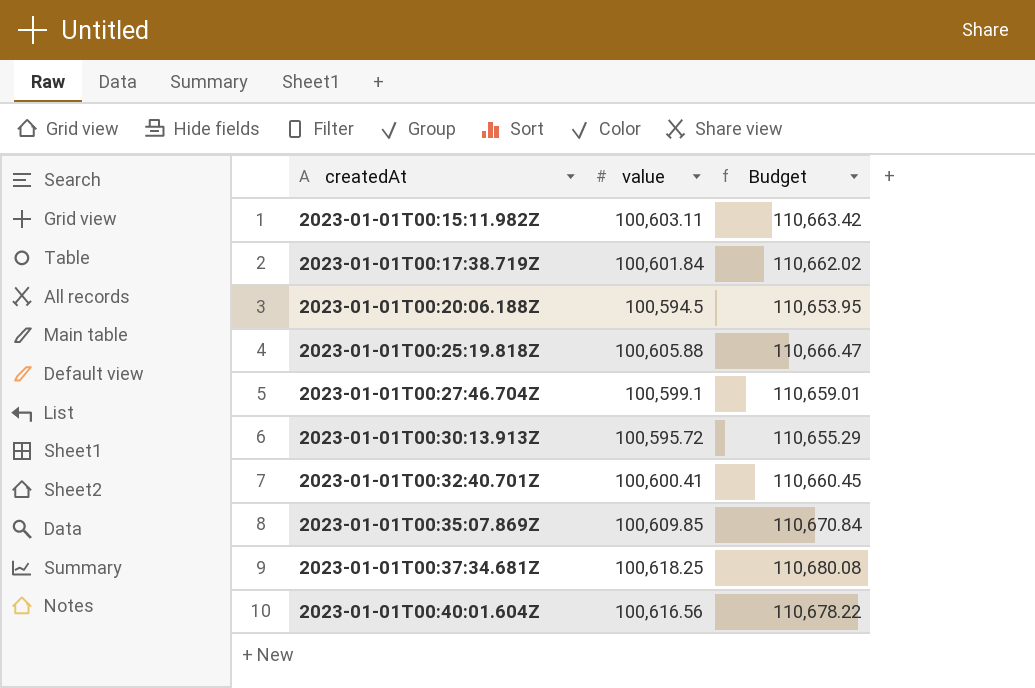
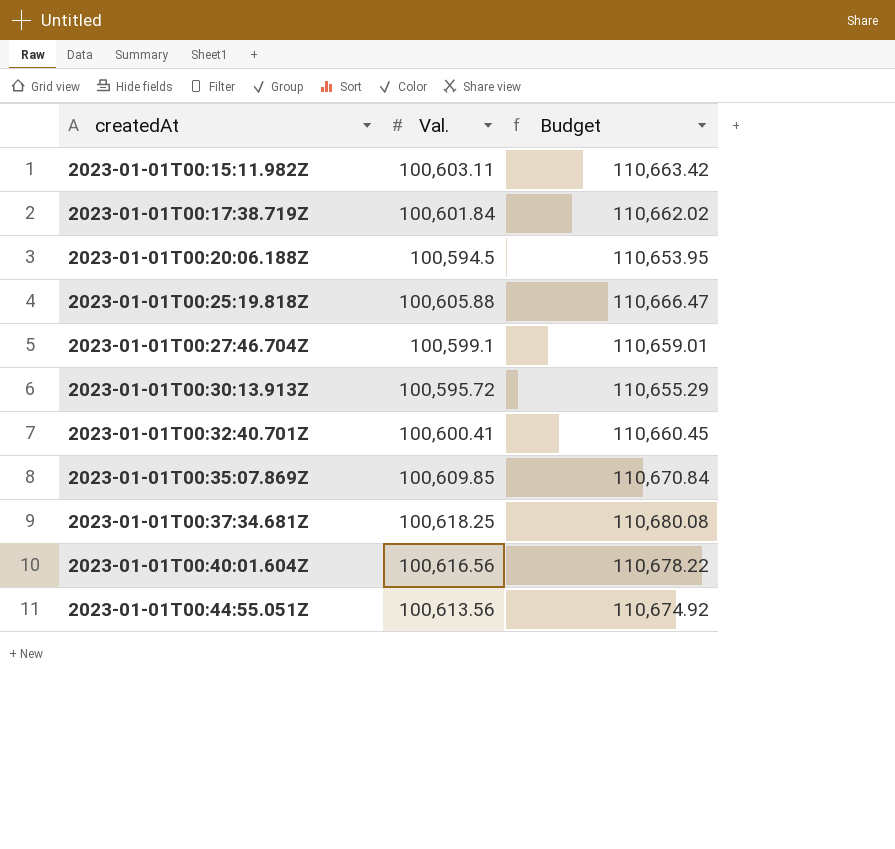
column name: value -> Val.
row 2023-01-01T00:44:55.051Z: none -> 100,613.56 | 110,674.92

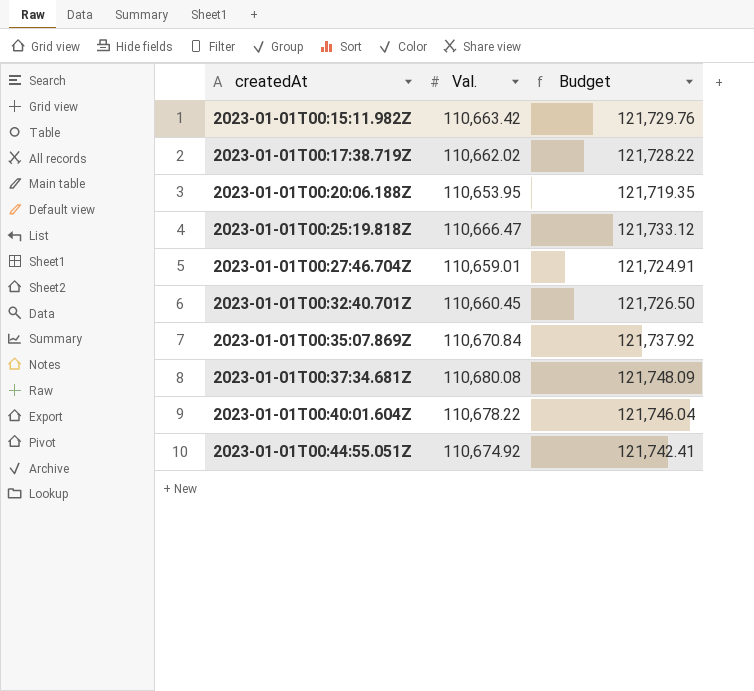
row 2023-01-01T00:30:13.913Z: 100,595.72 | 110,655.29 -> none
2023-01-01T00:15:11.982Z | Val.: 100,603.11 -> 110,663.42
2023-01-01T00:15:11.982Z | Budget: 110,663.42 -> 121,729.76
2023-01-01T00:17:38.719Z | Val.: 100,601.84 -> 110,662.02
2023-01-01T00:17:38.719Z | Budget: 110,662.02 -> 121,728.22
2023-01-01T00:20:06.188Z | Val.: 100,594.5 -> 110,653.95
2023-01-01T00:20:06.188Z | Budget: 110,653.95 -> 121,719.35
2023-01-01T00:25:19.818Z | Val.: 100,605.88 -> 110,666.47
2023-01-01T00:25:19.818Z | Budget: 110,666.47 -> 121,733.12
2023-01-01T00:27:46.704Z | Val.: 100,599.1 -> 110,659.01
2023-01-01T00:27:46.704Z | Budget: 110,659.01 -> 121,724.91
2023-01-01T00:32:40.701Z | Val.: 100,600.41 -> 110,660.45
2023-01-01T00:32:40.701Z | Budget: 110,660.45 -> 121,726.50
2023-01-01T00:35:07.869Z | Val.: 100,609.85 -> 110,670.84
2023-01-01T00:35:07.869Z | Budget: 110,670.84 -> 121,737.92
2023-01-01T00:37:34.681Z | Val.: 100,618.25 -> 110,680.08
2023-01-01T00:37:34.681Z | Budget: 110,680.08 -> 121,748.09
2023-01-01T00:40:01.604Z | Val.: 100,616.56 -> 110,678.22
2023-01-01T00:40:01.604Z | Budget: 110,678.22 -> 121,746.04
2023-01-01T00:44:55.051Z | Val.: 100,613.56 -> 110,674.92
2023-01-01T00:44:55.051Z | Budget: 110,674.92 -> 121,742.41

